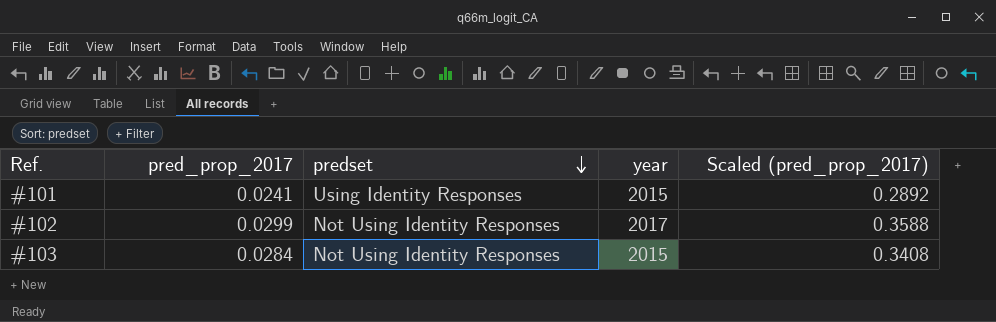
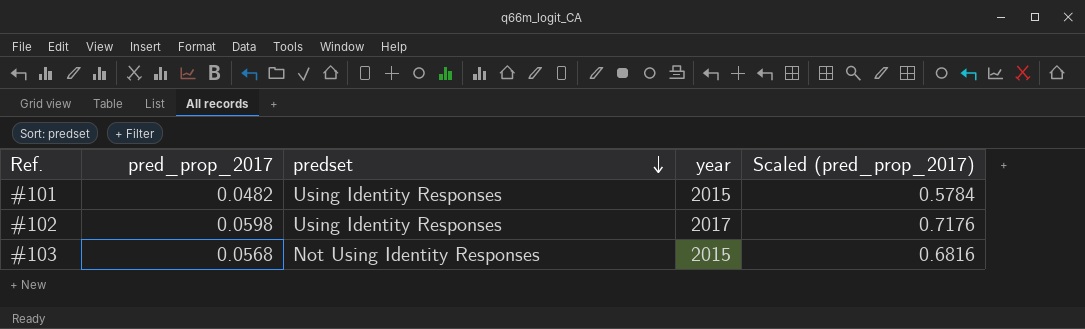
#101 | pred_prop_2017: 0.0241 -> 0.0482
#101 | Scaled (pred_prop_2017): 0.2892 -> 0.5784
#102 | pred_prop_2017: 0.0299 -> 0.0598
#102 | predset: Not Using Identity Responses -> Using Identity Responses
#102 | Scaled (pred_prop_2017): 0.3588 -> 0.7176
#103 | pred_prop_2017: 0.0284 -> 0.0568
#103 | Scaled (pred_prop_2017): 0.3408 -> 0.6816

